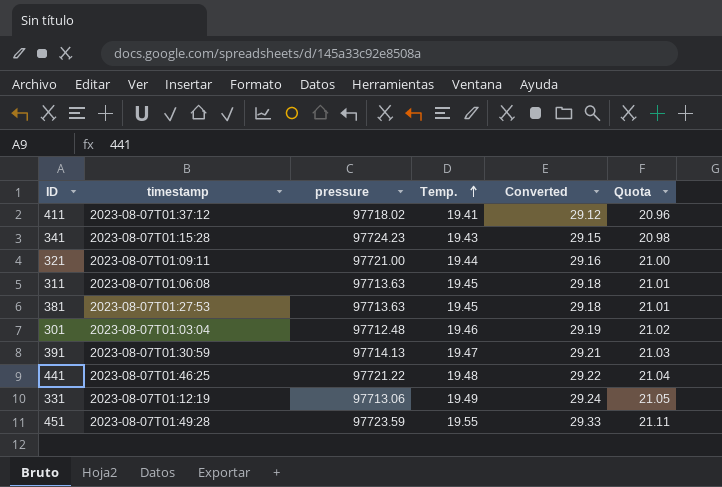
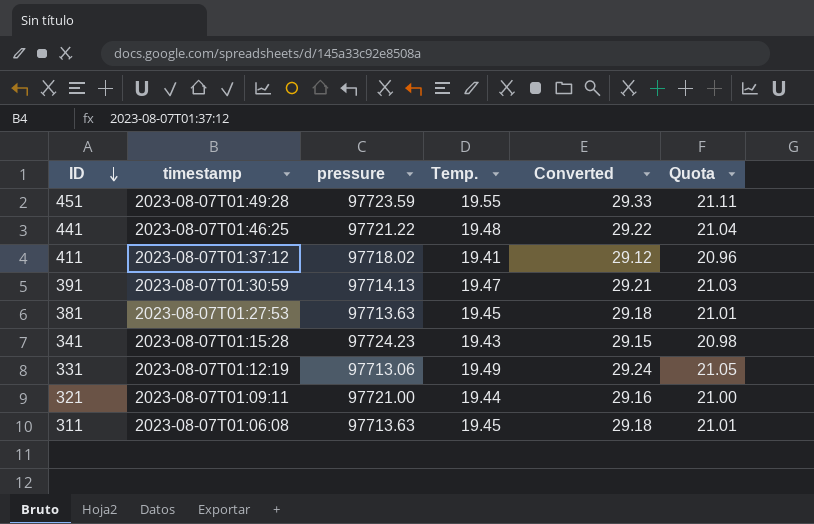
row order: Temp. ascending -> ID descending
row 301: 2023-08-07T01:03:04 | 97712.48 | 19.46 | 29.19 | 21.02 -> none

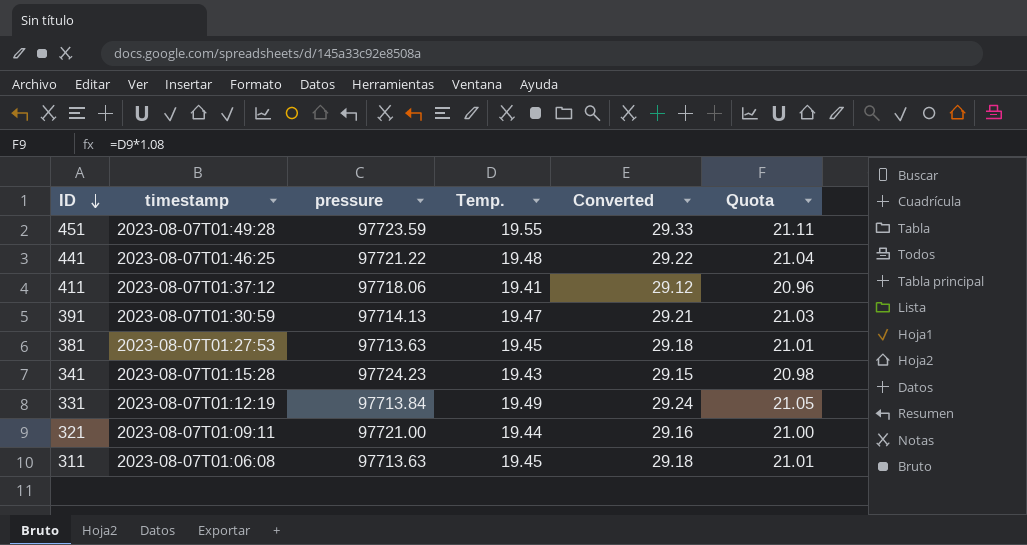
411 | pressure: 97718.02 -> 97718.06
331 | pressure: 97713.06 -> 97713.84

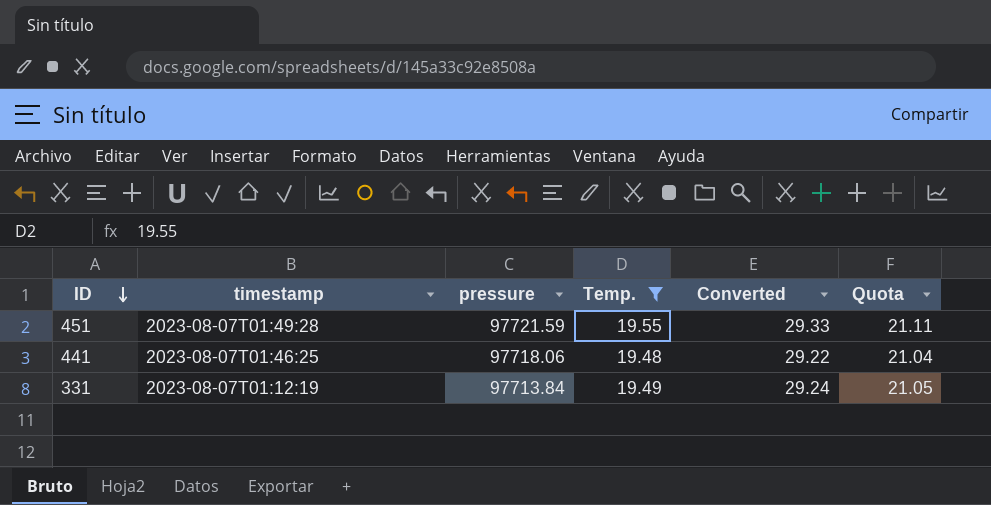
filter: none -> Temp. >= 19.48
451 | pressure: 97723.59 -> 97721.59
441 | pressure: 97721.22 -> 97718.06

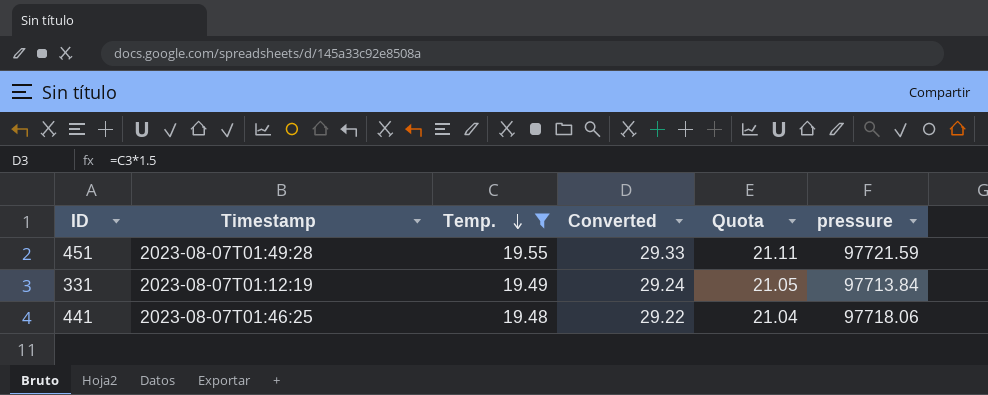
row order: ID descending -> Temp. descending
column name: timestamp -> Timestamp
column pressure | position: 3 -> 6

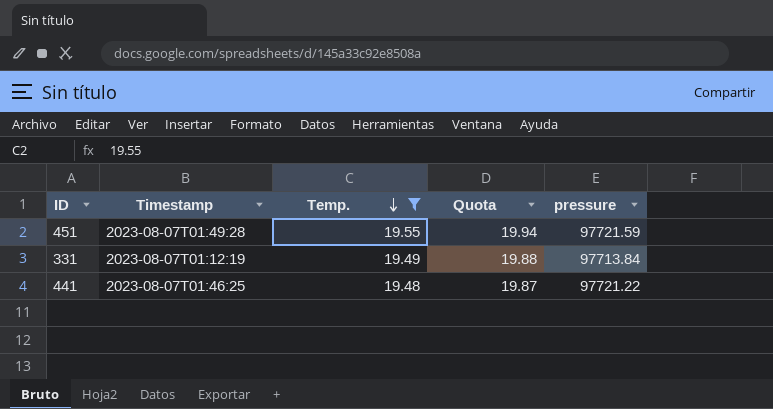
column Converted | formula: [Temp.] * 1.5 -> none
column Quota | formula: [Temp.] * 1.08 -> [Temp.] * 1.02
441 | pressure: 97718.06 -> 97721.22

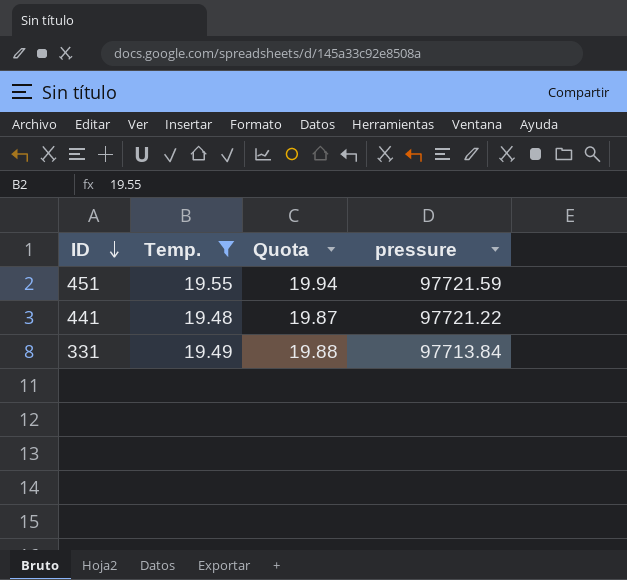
row order: Temp. descending -> ID descending
column Timestamp | position: 2 -> none

